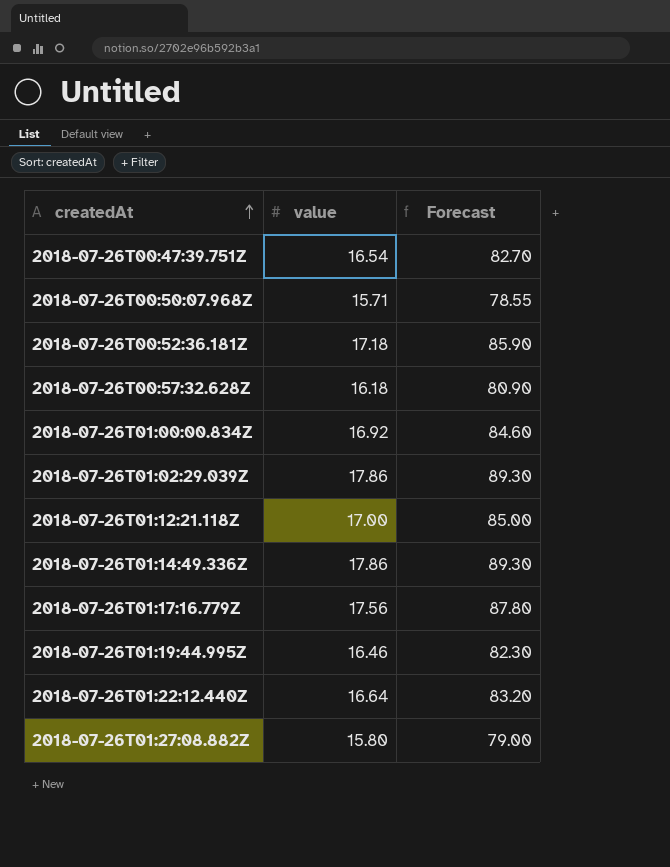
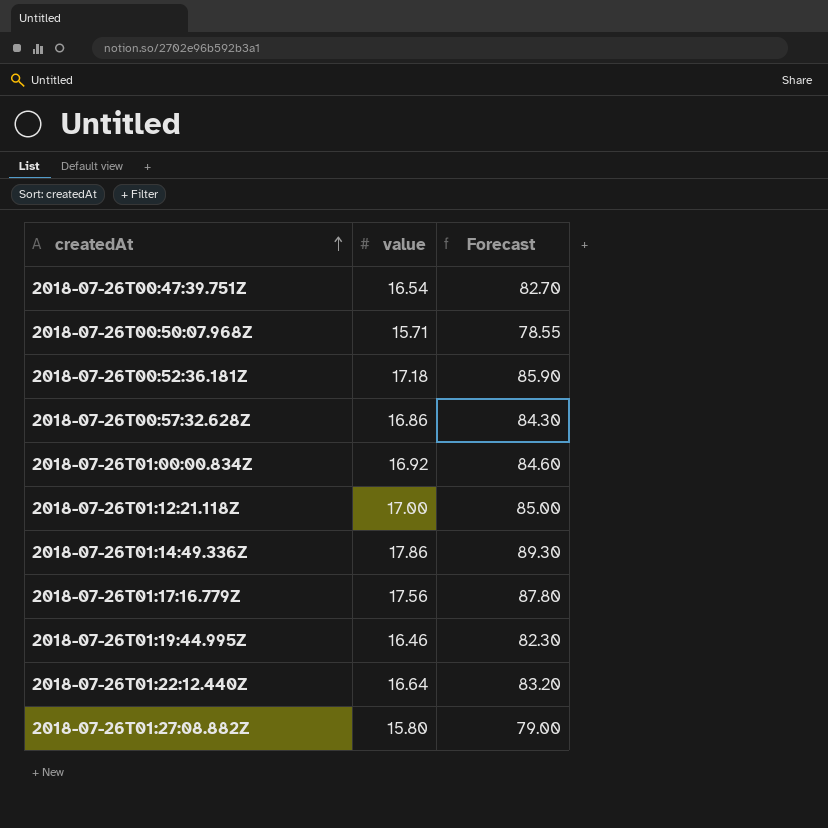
row 2018-07-26T01:02:29.039Z: 17.86 | 89.30 -> none
2018-07-26T00:57:32.628Z | value: 16.18 -> 16.86
2018-07-26T00:57:32.628Z | Forecast: 80.90 -> 84.30

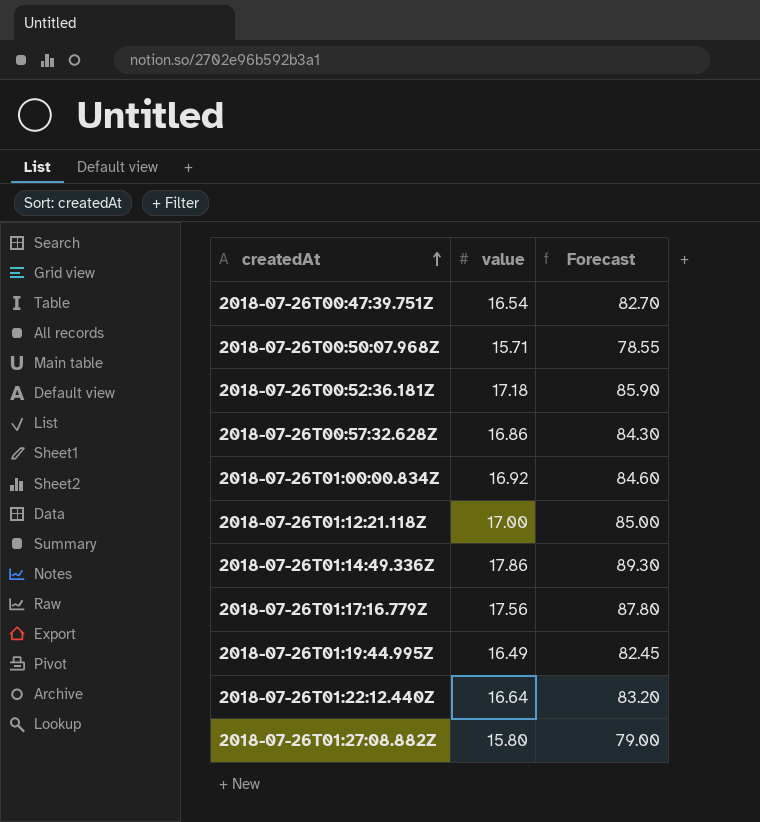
2018-07-26T01:19:44.995Z | value: 16.46 -> 16.49
2018-07-26T01:19:44.995Z | Forecast: 82.30 -> 82.45

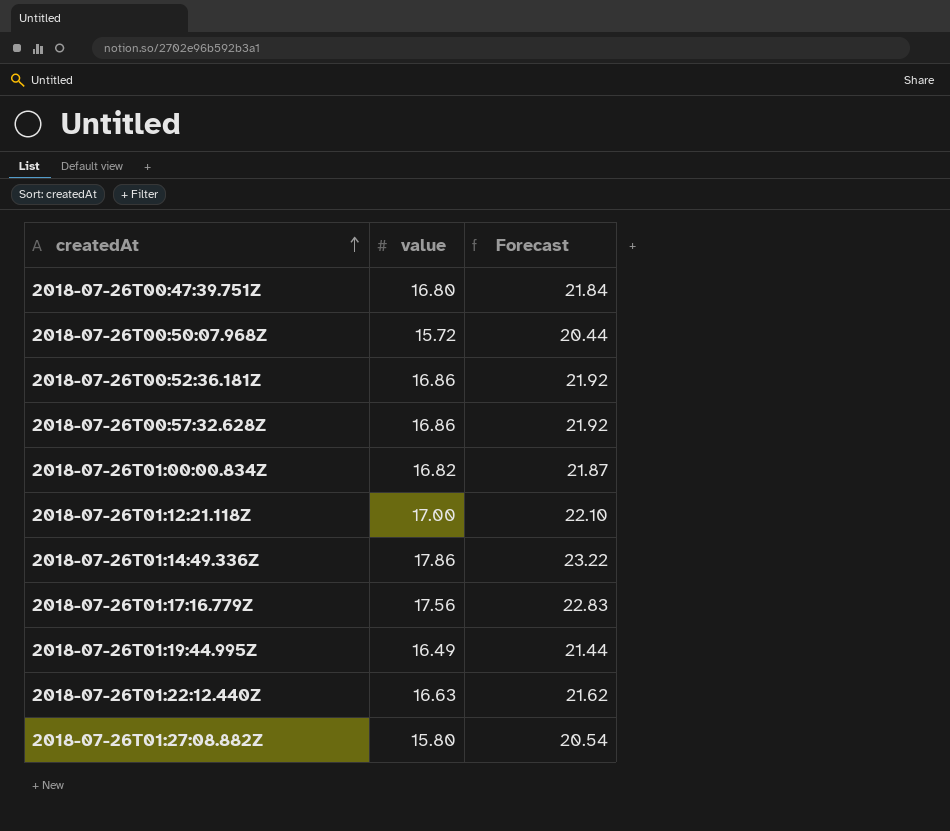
column Forecast | formula: [value] * 5 -> [value] * 1.3
2018-07-26T00:47:39.751Z | value: 16.54 -> 16.80
2018-07-26T00:50:07.968Z | value: 15.71 -> 15.72
2018-07-26T00:52:36.181Z | value: 17.18 -> 16.86
2018-07-26T01:00:00.834Z | value: 16.92 -> 16.82
2018-07-26T01:22:12.440Z | value: 16.64 -> 16.63

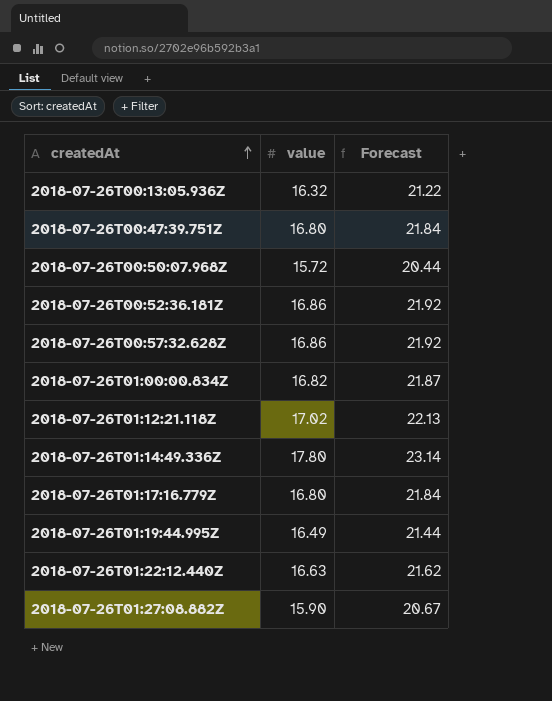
row 2018-07-26T00:13:05.936Z: none -> 16.32 | 21.22
2018-07-26T01:12:21.118Z | value: 17.00 -> 17.02
2018-07-26T01:12:21.118Z | Forecast: 22.10 -> 22.13
2018-07-26T01:14:49.336Z | value: 17.86 -> 17.80
2018-07-26T01:14:49.336Z | Forecast: 23.22 -> 23.14
2018-07-26T01:17:16.779Z | value: 17.56 -> 16.80
2018-07-26T01:17:16.779Z | Forecast: 22.83 -> 21.84
2018-07-26T01:27:08.882Z | value: 15.80 -> 15.90
2018-07-26T01:27:08.882Z | Forecast: 20.54 -> 20.67

